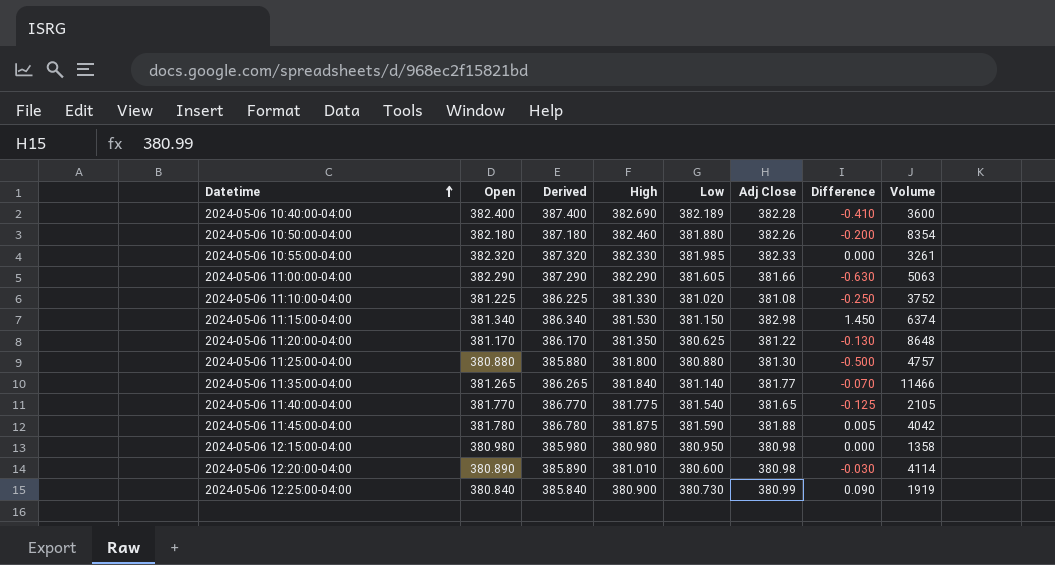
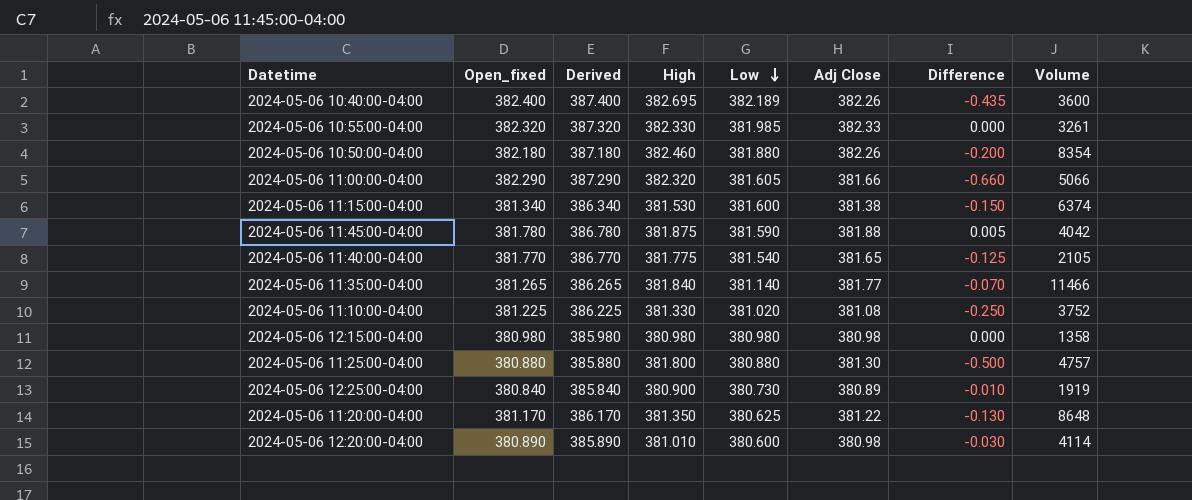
row order: Datetime ascending -> Low descending
column name: Open -> Open_fixed
2024-05-06 10:40:00-04:00 | High: 382.690 -> 382.695
2024-05-06 10:40:00-04:00 | Adj Close: 382.28 -> 382.26
2024-05-06 10:40:00-04:00 | Difference: -0.410 -> -0.435
2024-05-06 11:00:00-04:00 | High: 382.290 -> 382.320
2024-05-06 11:00:00-04:00 | Difference: -0.630 -> -0.660
2024-05-06 11:00:00-04:00 | Volume: 5063 -> 5066
2024-05-06 11:15:00-04:00 | Low: 381.150 -> 381.600
2024-05-06 11:15:00-04:00 | Adj Close: 382.98 -> 381.38
2024-05-06 11:15:00-04:00 | Difference: 1.450 -> -0.150
2024-05-06 12:15:00-04:00 | Low: 380.950 -> 380.980
2024-05-06 12:25:00-04:00 | Adj Close: 380.99 -> 380.89
2024-05-06 12:25:00-04:00 | Difference: 0.090 -> -0.010

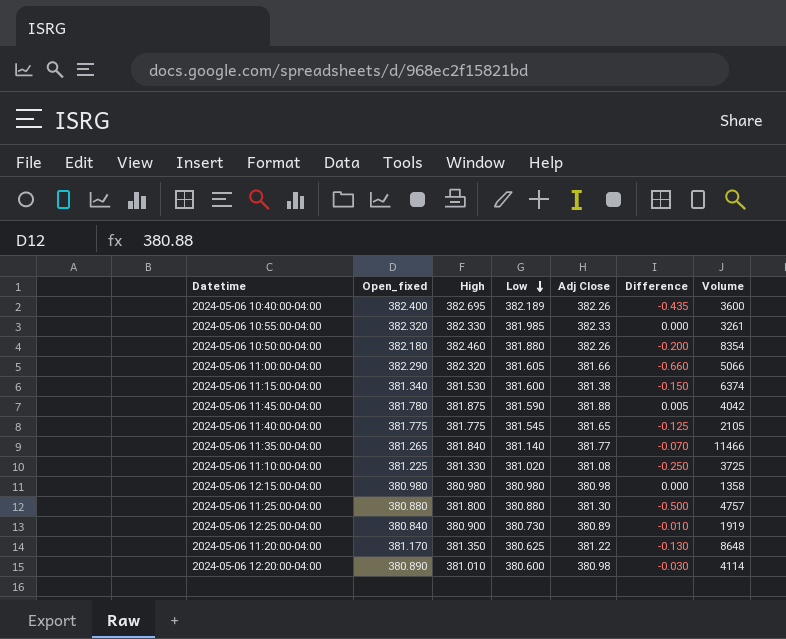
column Derived | formula: [Open_fixed] + 5 -> none
2024-05-06 11:40:00-04:00 | Open_fixed: 381.770 -> 381.775
2024-05-06 11:40:00-04:00 | Low: 381.540 -> 381.545
2024-05-06 11:10:00-04:00 | Volume: 3752 -> 3725

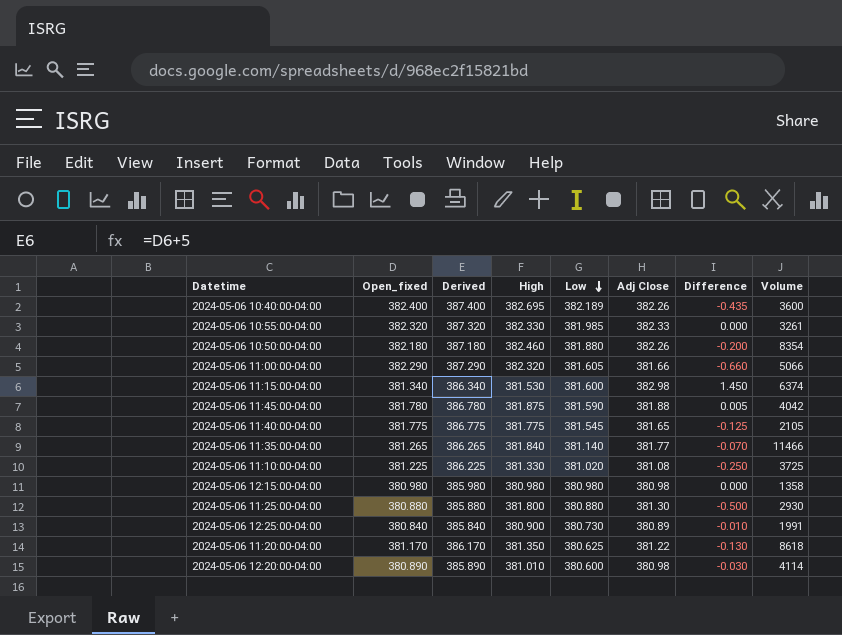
column Derived | formula: none -> [Open_fixed] + 5
2024-05-06 11:15:00-04:00 | Adj Close: 381.38 -> 382.98
2024-05-06 11:15:00-04:00 | Difference: -0.150 -> 1.450
2024-05-06 11:25:00-04:00 | Volume: 4757 -> 2930
2024-05-06 12:25:00-04:00 | Volume: 1919 -> 1991
2024-05-06 11:20:00-04:00 | Volume: 8648 -> 8618

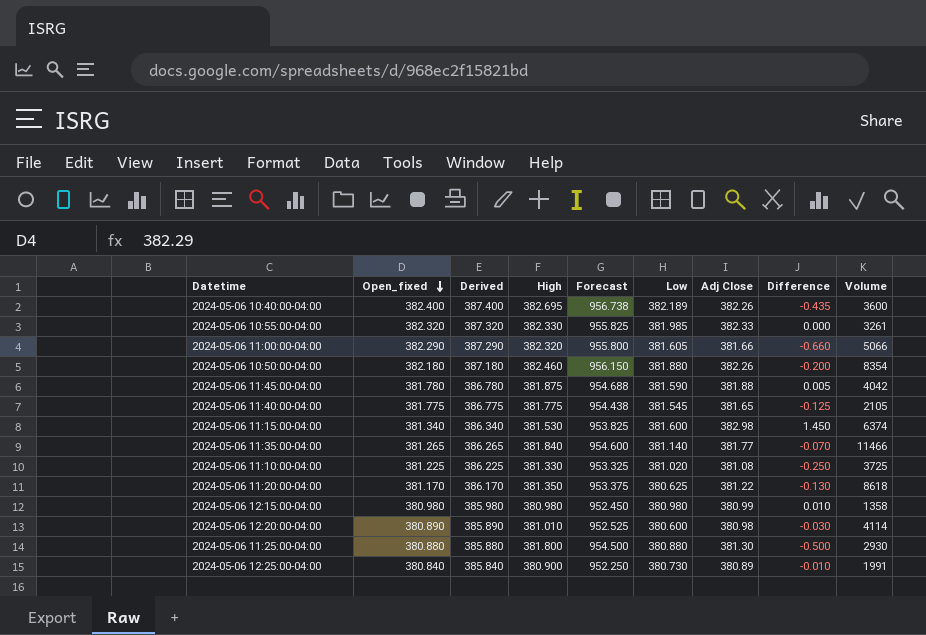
row order: Low descending -> Open_fixed descending
column Forecast | formula: none -> [High] * 2.5
2024-05-06 12:15:00-04:00 | Adj Close: 380.98 -> 380.99
2024-05-06 12:15:00-04:00 | Difference: 0.000 -> 0.010

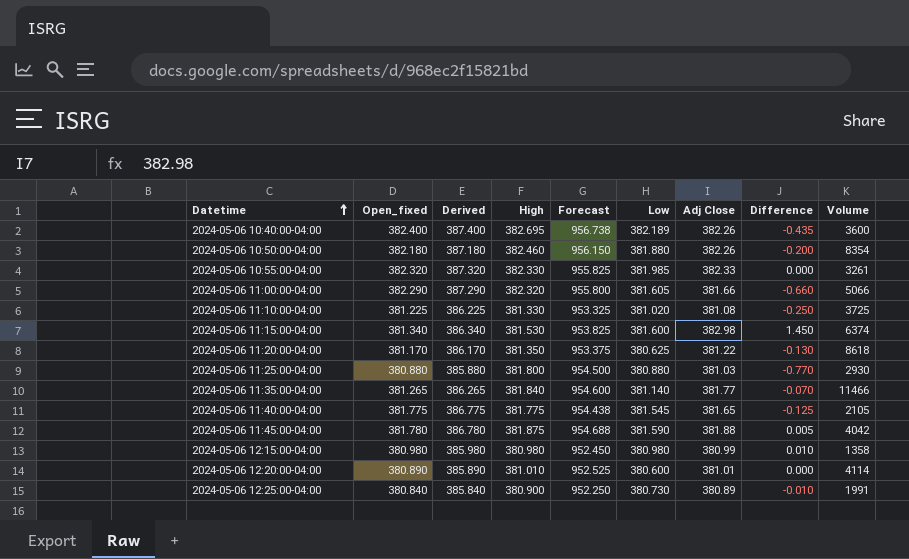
row order: Open_fixed descending -> Datetime ascending
2024-05-06 11:25:00-04:00 | Adj Close: 381.30 -> 381.03
2024-05-06 11:25:00-04:00 | Difference: -0.500 -> -0.770
2024-05-06 12:20:00-04:00 | Adj Close: 380.98 -> 381.01
2024-05-06 12:20:00-04:00 | Difference: -0.030 -> 0.000

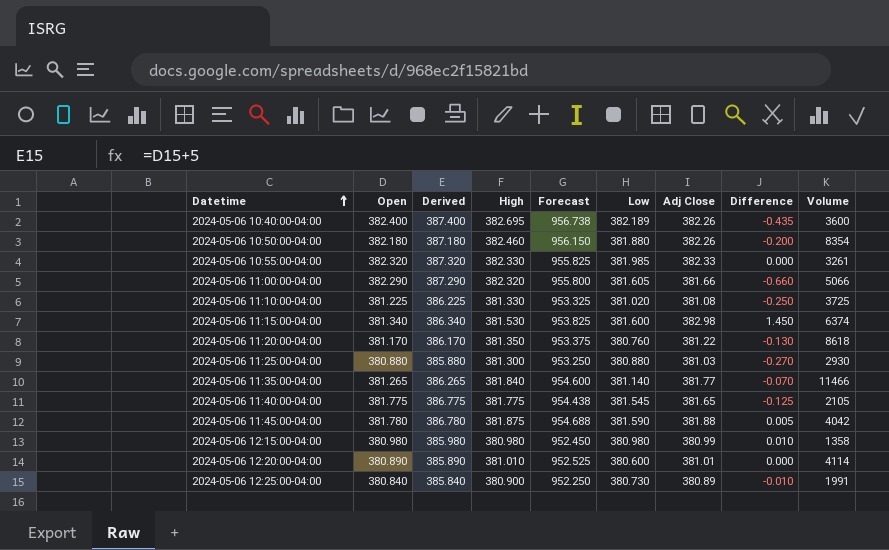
column name: Open_fixed -> Open
2024-05-06 11:20:00-04:00 | Low: 380.625 -> 380.760
2024-05-06 11:25:00-04:00 | High: 381.800 -> 381.300
2024-05-06 11:25:00-04:00 | Forecast: 954.500 -> 953.250
2024-05-06 11:25:00-04:00 | Difference: -0.770 -> -0.270

